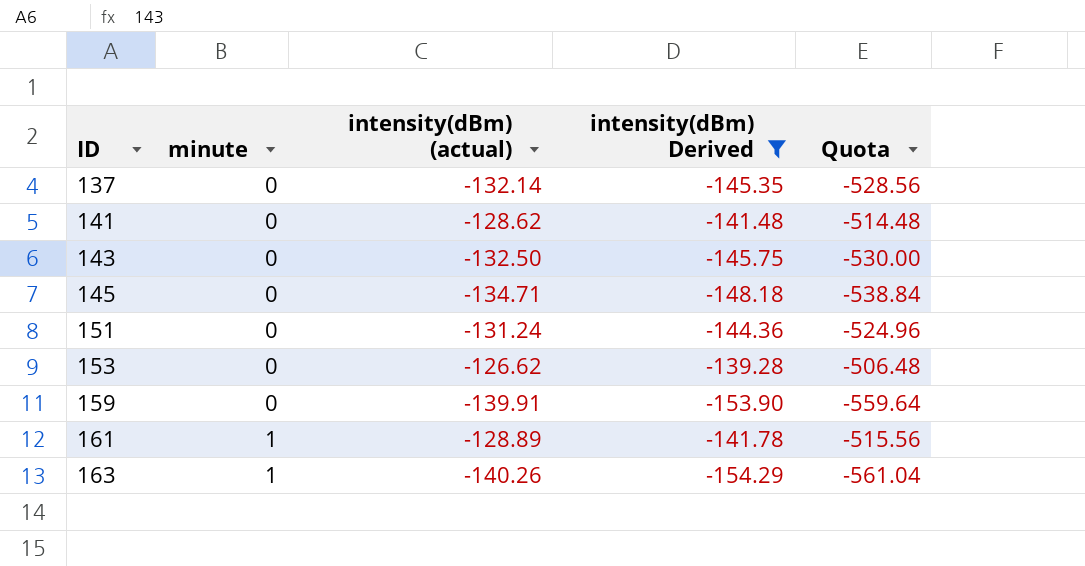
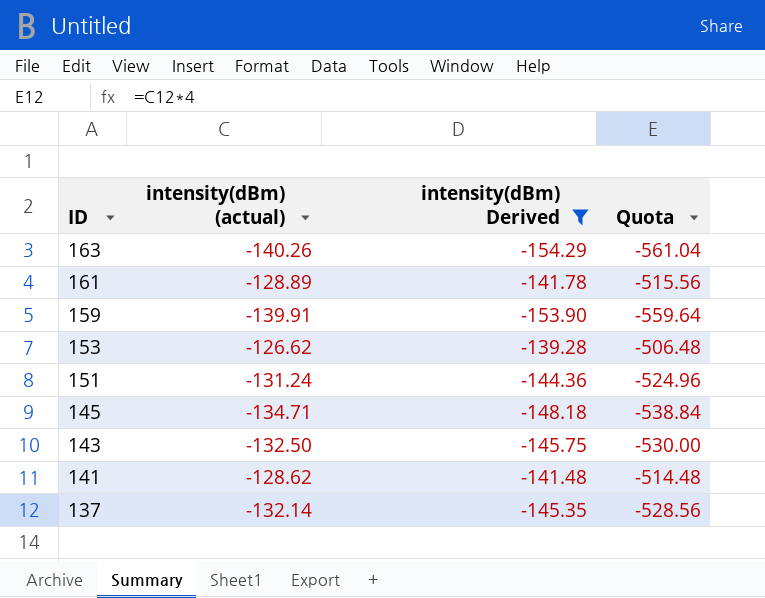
row order: ID ascending -> ID descending
column minute | position: 2 -> none

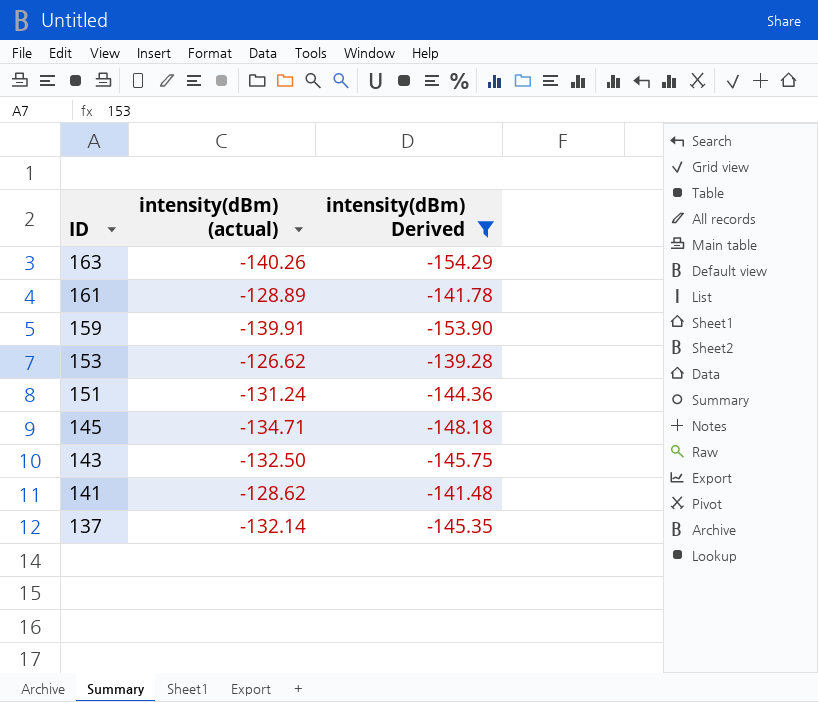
column Quota | formula: [intensity(dBm) (actual)] * 4 -> none

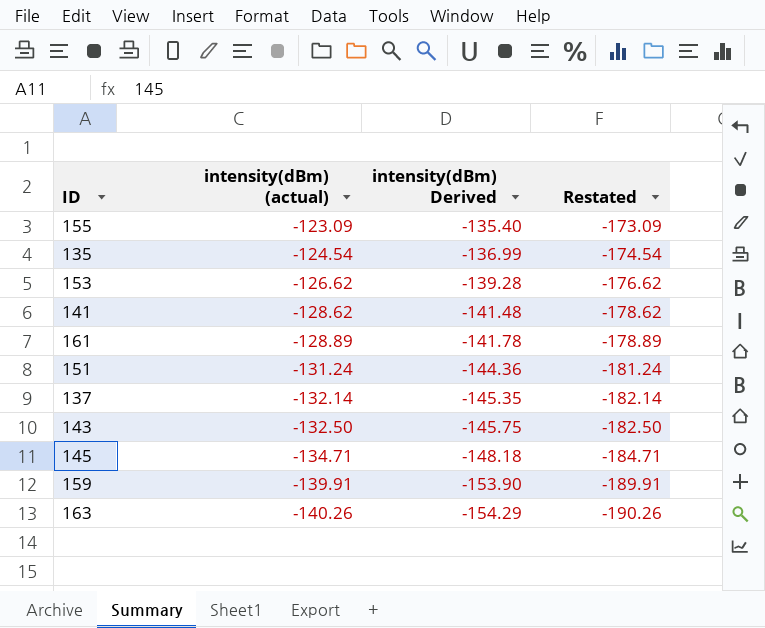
filter: intensity(dBm) Derived <= -139.28 -> none
row order: ID descending -> intensity(dBm) (actual) descending
column Restated | formula: none -> [intensity(dBm) (actual)] - 50

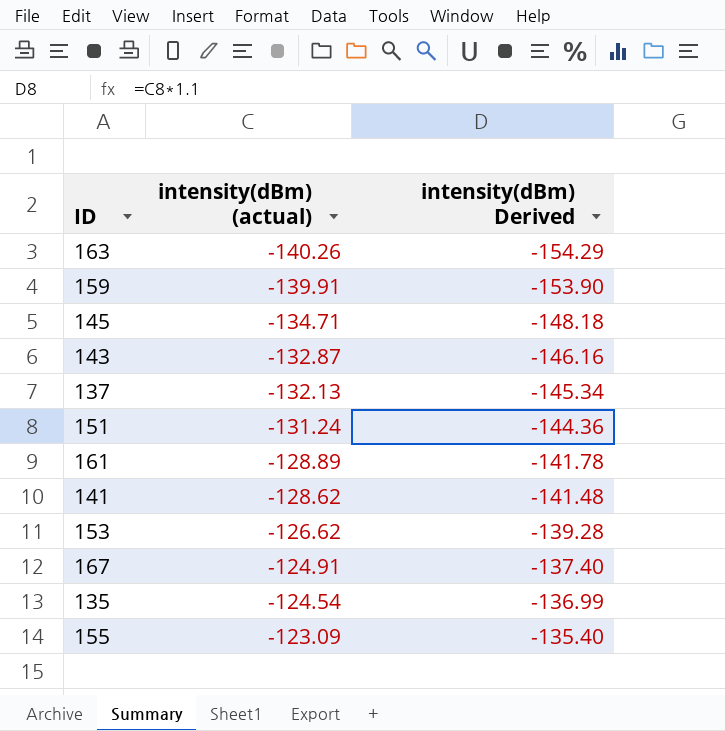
row order: intensity(dBm) (actual) descending -> intensity(dBm) (actual) ascending
column Restated | formula: [intensity(dBm) (actual)] - 50 -> none
143 | intensity(dBm) (actual): -132.50 -> -132.87
143 | intensity(dBm) Derived: -145.75 -> -146.16
137 | intensity(dBm) (actual): -132.14 -> -132.13
137 | intensity(dBm) Derived: -145.35 -> -145.34
row 167: none -> -124.91 | -137.40

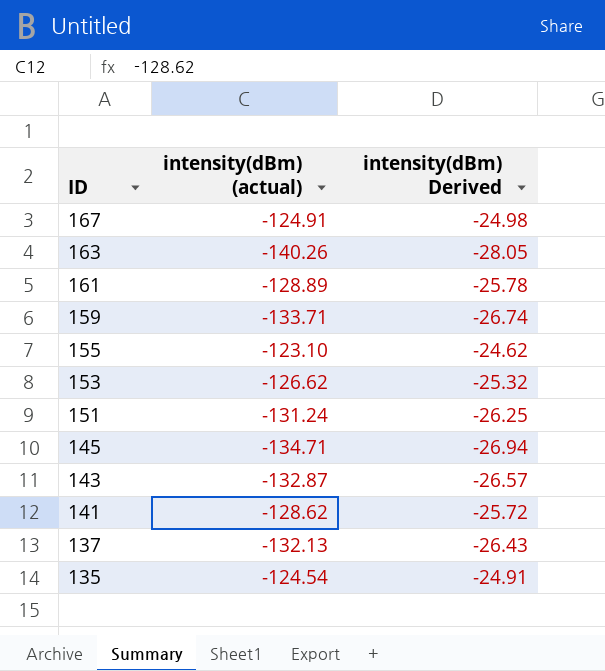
row order: intensity(dBm) (actual) ascending -> ID descending
column intensity(dBm) Derived | formula: [intensity(dBm) (actual)] * 1.1 -> [intensity(dBm) (actual)] * 0.2
159 | intensity(dBm) (actual): -139.91 -> -133.71
155 | intensity(dBm) (actual): -123.09 -> -123.10

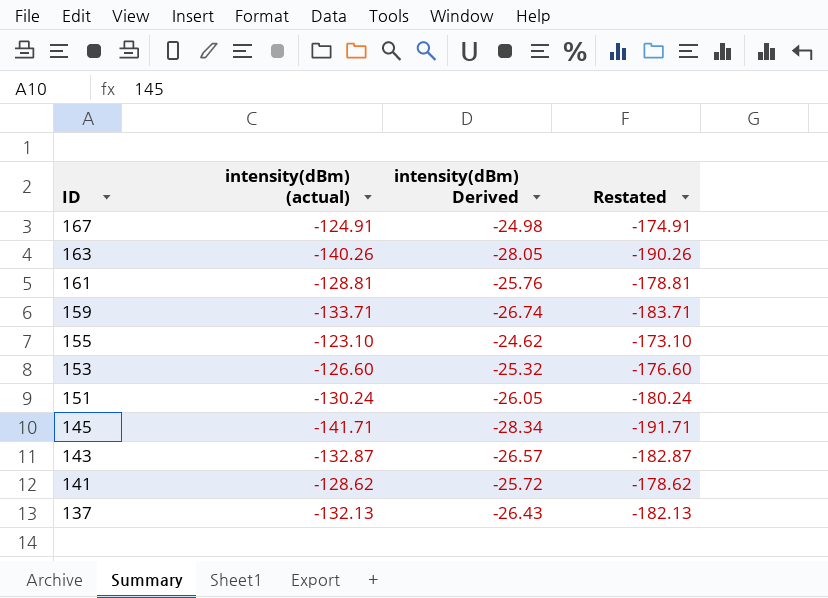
column Restated | formula: none -> [intensity(dBm) (actual)] - 50
row 135: -124.54 | -24.91 -> none
161 | intensity(dBm) (actual): -128.89 -> -128.81
161 | intensity(dBm) Derived: -25.78 -> -25.76
153 | intensity(dBm) (actual): -126.62 -> -126.60
151 | intensity(dBm) (actual): -131.24 -> -130.24
151 | intensity(dBm) Derived: -26.25 -> -26.05
145 | intensity(dBm) (actual): -134.71 -> -141.71
145 | intensity(dBm) Derived: -26.94 -> -28.34

